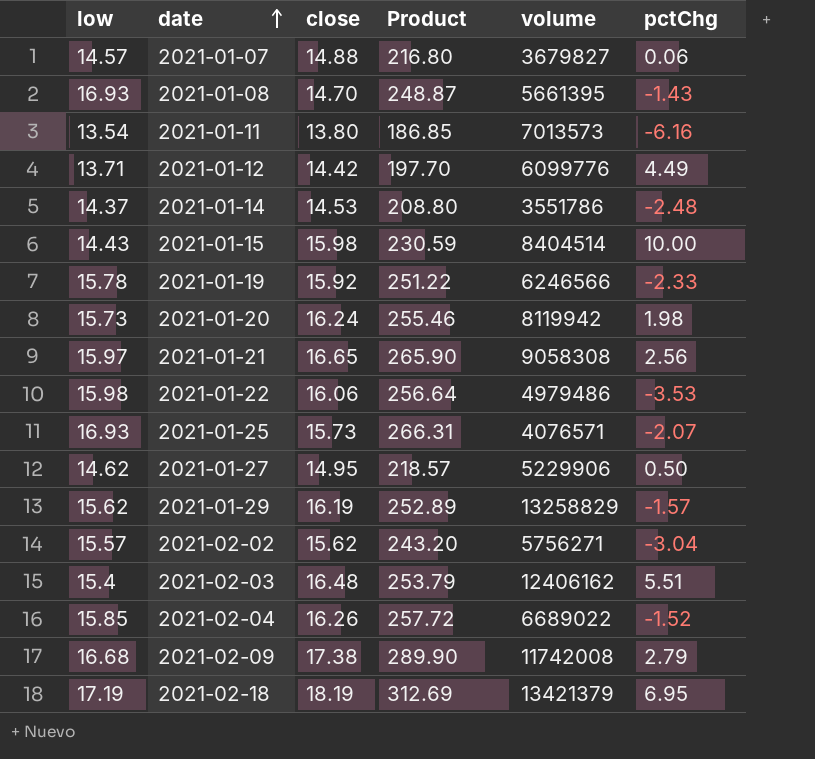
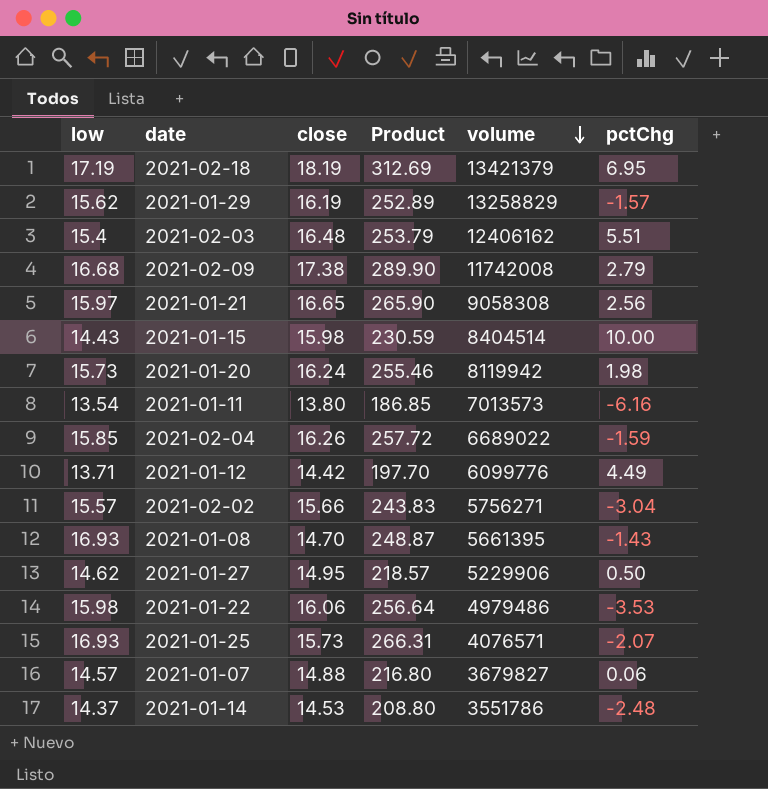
row order: date ascending -> volume descending
row 2021-01-19: 15.78 | 15.92 | 251.22 | 6246566 | -2.33 -> none
2021-02-04 | pctChg: -1.52 -> -1.59
2021-02-02 | close: 15.62 -> 15.66
2021-02-02 | Product: 243.20 -> 243.83

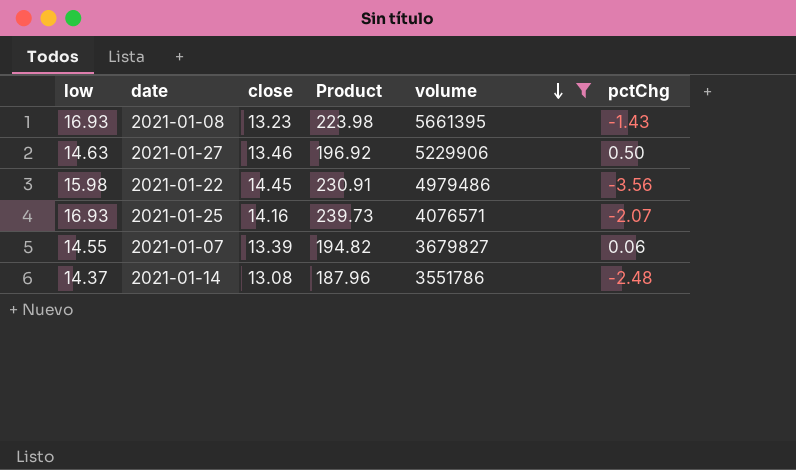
filter: none -> volume <= 5661395
2021-01-08 | close: 14.70 -> 13.23
2021-01-08 | Product: 248.87 -> 223.98
2021-01-27 | low: 14.62 -> 14.63
2021-01-27 | close: 14.95 -> 13.46
2021-01-27 | Product: 218.57 -> 196.92
2021-01-22 | close: 16.06 -> 14.45
2021-01-22 | Product: 256.64 -> 230.91
2021-01-22 | pctChg: -3.53 -> -3.56
2021-01-25 | close: 15.73 -> 14.16
2021-01-25 | Product: 266.31 -> 239.73
2021-01-07 | low: 14.57 -> 14.55
2021-01-07 | close: 14.88 -> 13.39
2021-01-07 | Product: 216.80 -> 194.82
2021-01-14 | close: 14.53 -> 13.08
2021-01-14 | Product: 208.80 -> 187.96

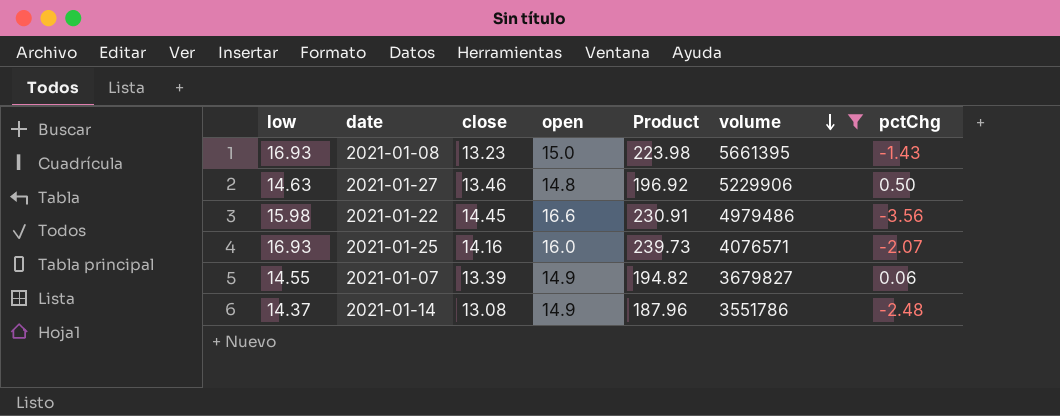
column open | position: none -> 4

